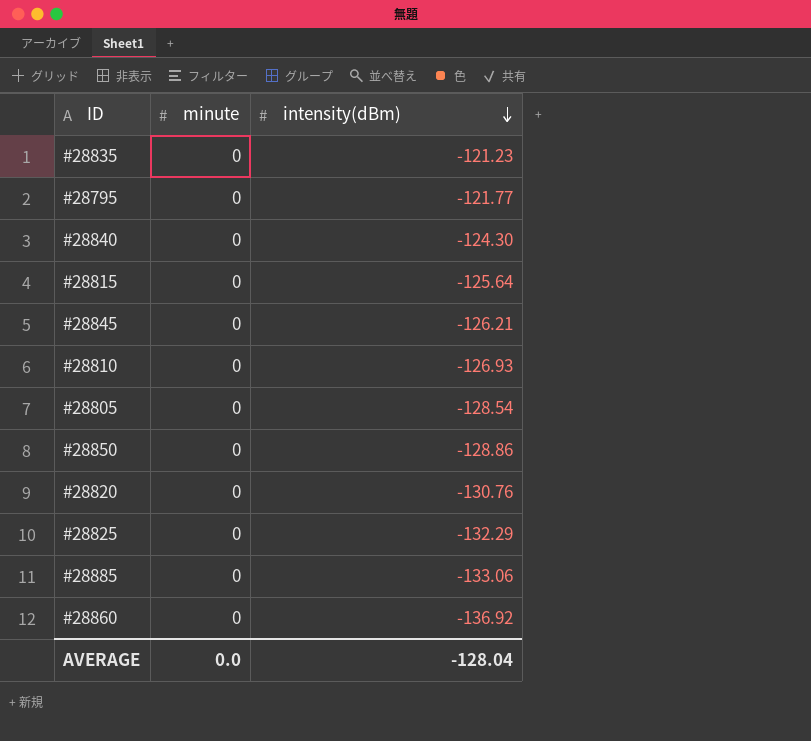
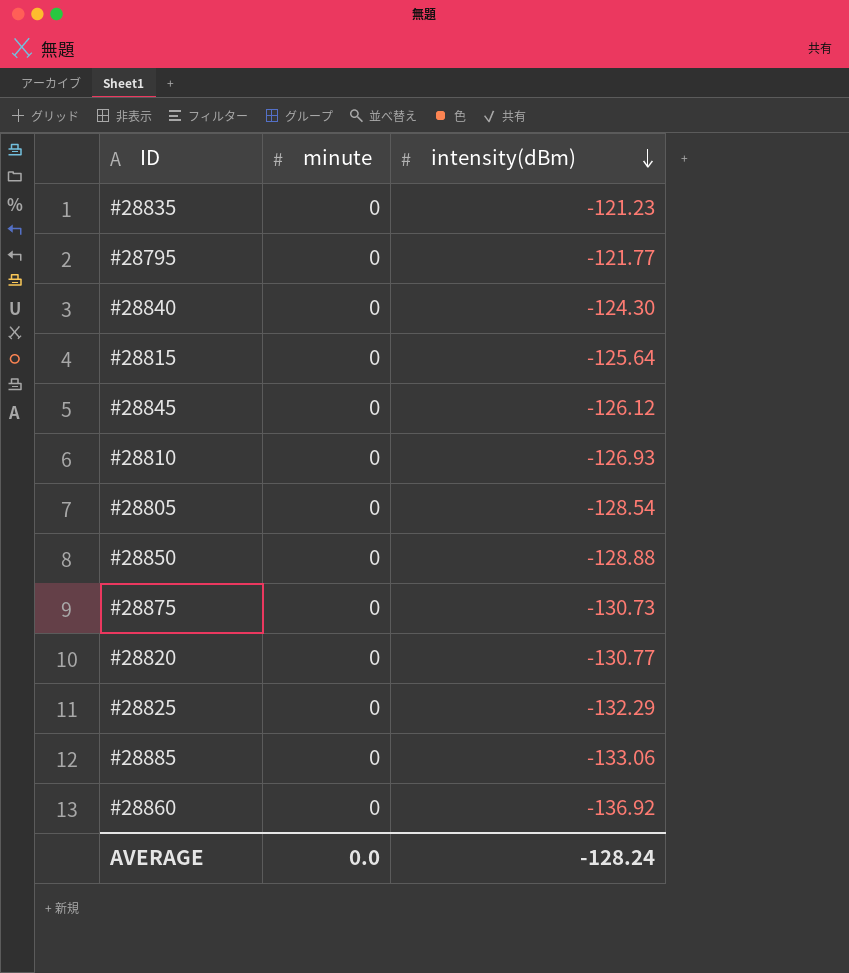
#28845 | intensity(dBm): -126.21 -> -126.12
#28850 | intensity(dBm): -128.86 -> -128.88
row #28875: none -> 0 | -130.73
#28820 | intensity(dBm): -130.76 -> -130.77
AVERAGE | intensity(dBm): -128.04 -> -128.24

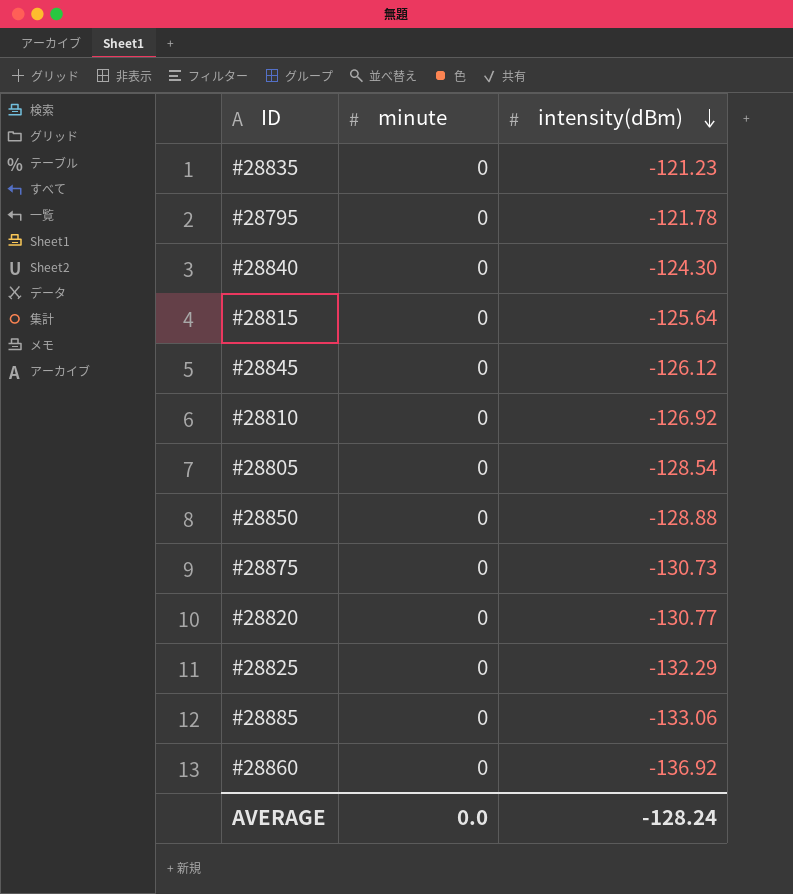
#28795 | intensity(dBm): -121.77 -> -121.78
#28810 | intensity(dBm): -126.93 -> -126.92

